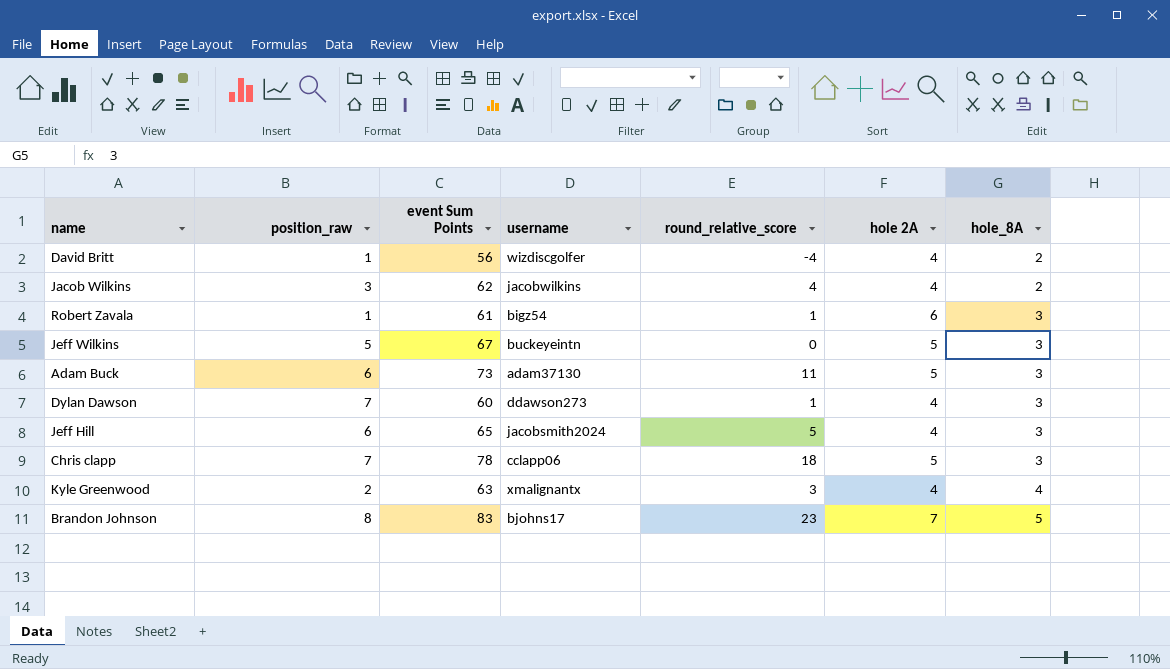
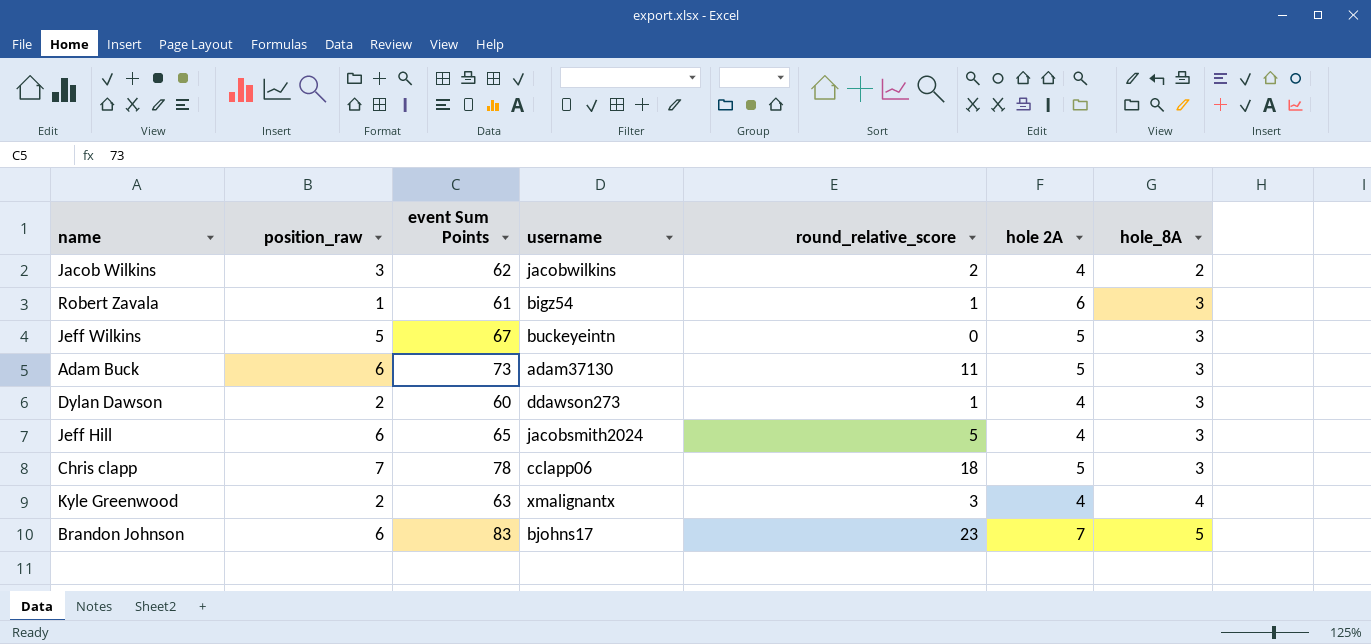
row David Britt: 1 | 56 | wizdiscgolfer | -4 | 4 | 2 -> none
Jacob Wilkins | round_relative_score: 4 -> 2
Dylan Dawson | position_raw: 7 -> 2
Brandon Johnson | position_raw: 8 -> 6

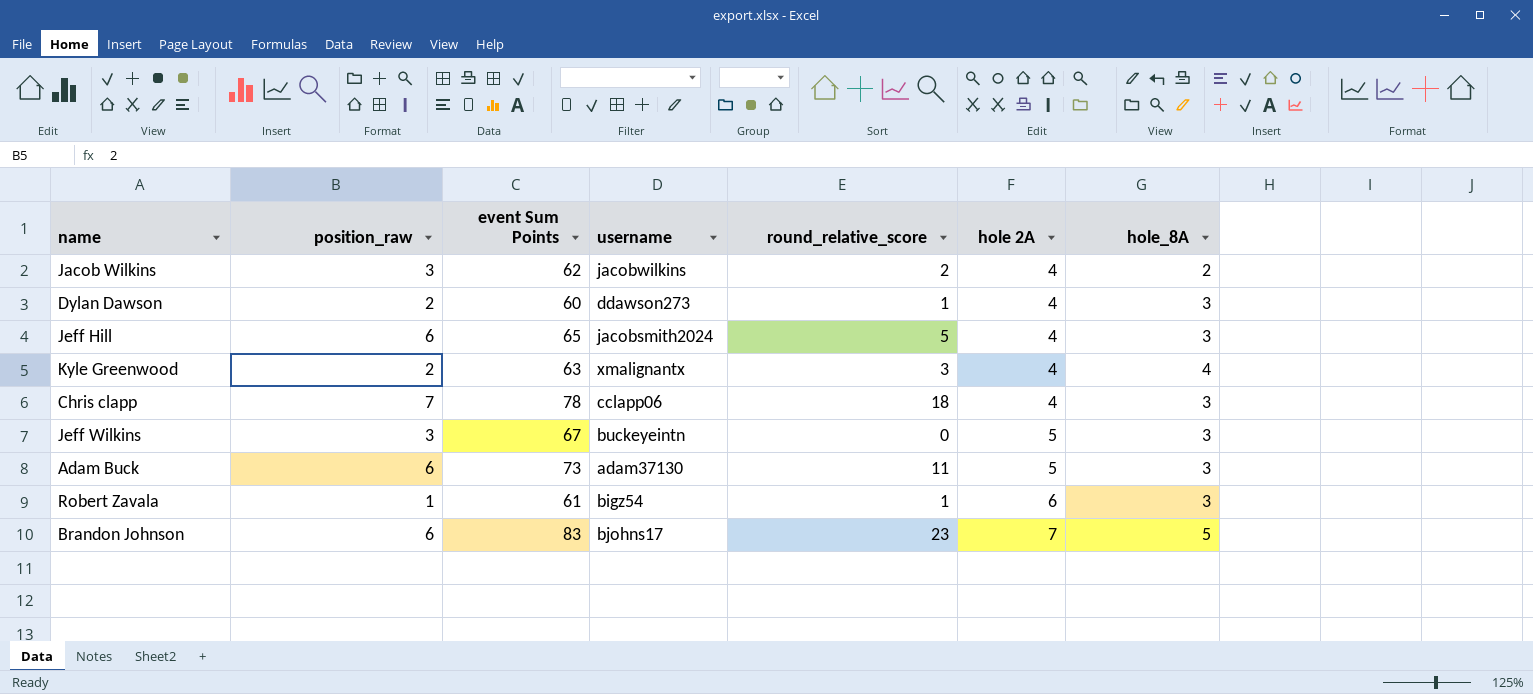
row order: hole_8A ascending -> hole 2A ascending
Chris clapp | hole 2A: 5 -> 4
Jeff Wilkins | position_raw: 5 -> 3

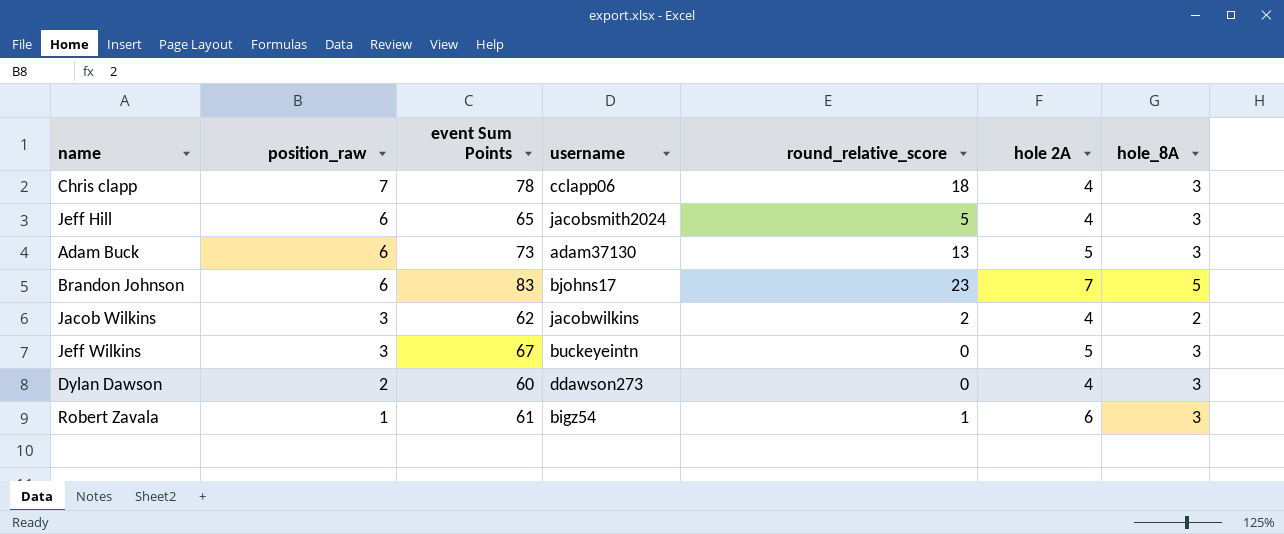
row order: hole 2A ascending -> position_raw descending
row Kyle Greenwood: 2 | 63 | xmalignantx | 3 | 4 | 4 -> none
Adam Buck | round_relative_score: 11 -> 13
Dylan Dawson | round_relative_score: 1 -> 0

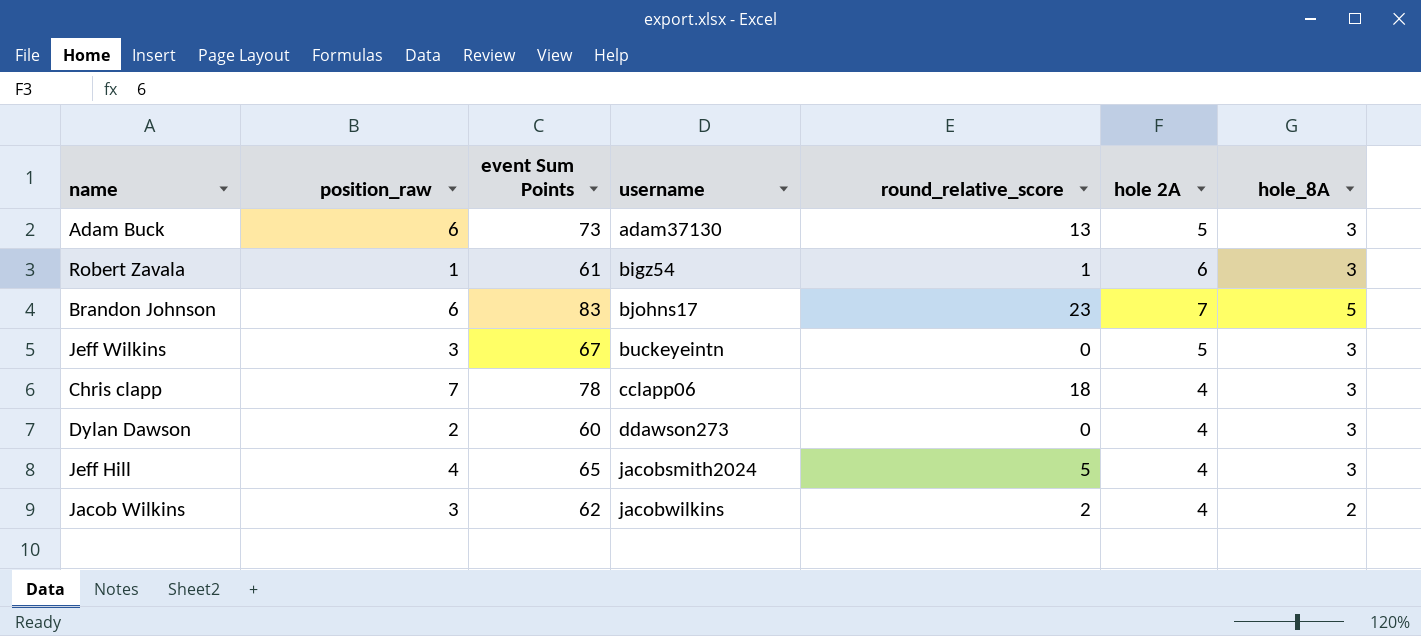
row order: position_raw descending -> username ascending
Jeff Hill | position_raw: 6 -> 4

